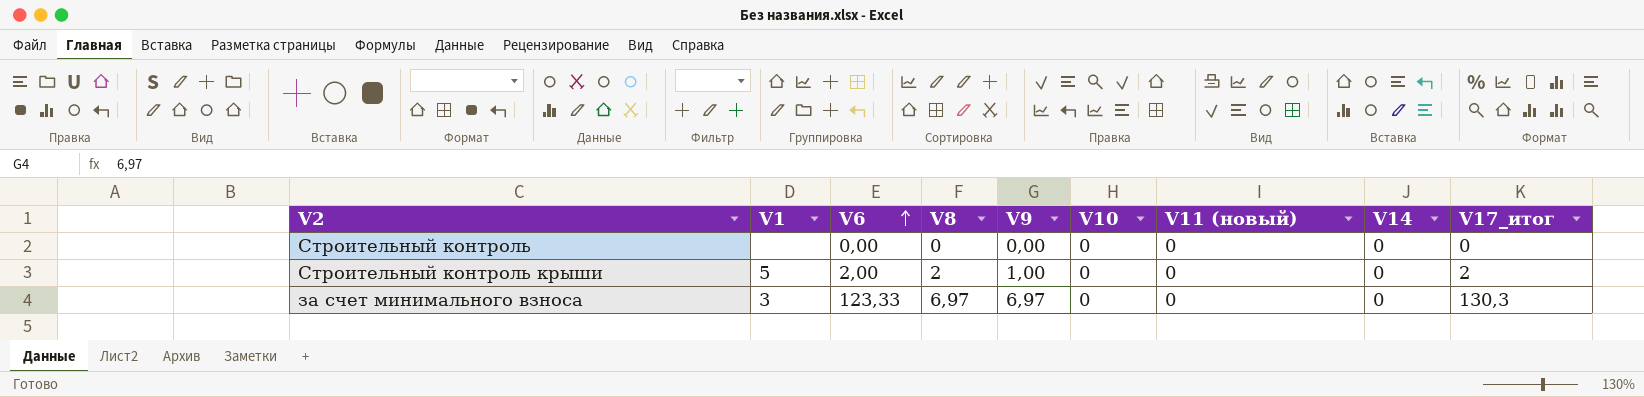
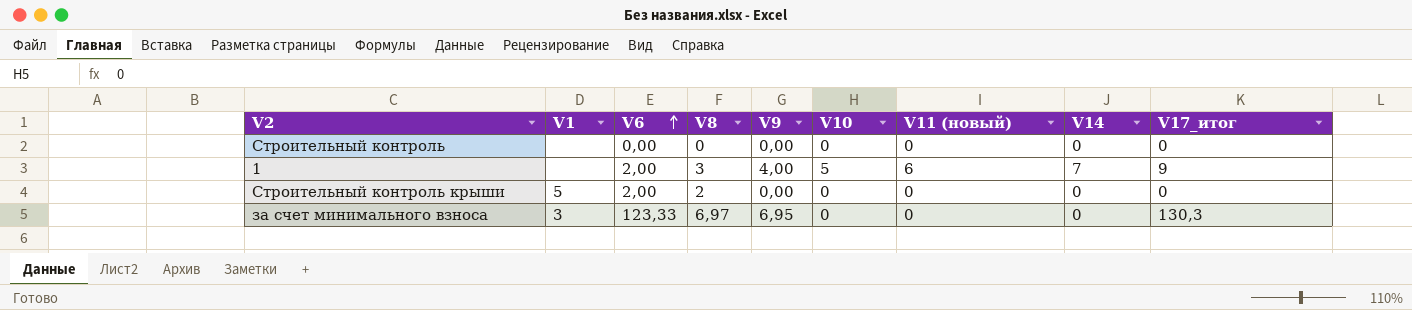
row 1: none -> none | 2,00 | 3 | 4,00 | 5 | 6 | 7 | 9
Строительный контроль крыши | V9: 1,00 -> 0,00
Строительный контроль крыши | V17_итог: 2 -> 0
за счет минимального взноса | V9: 6,97 -> 6,95

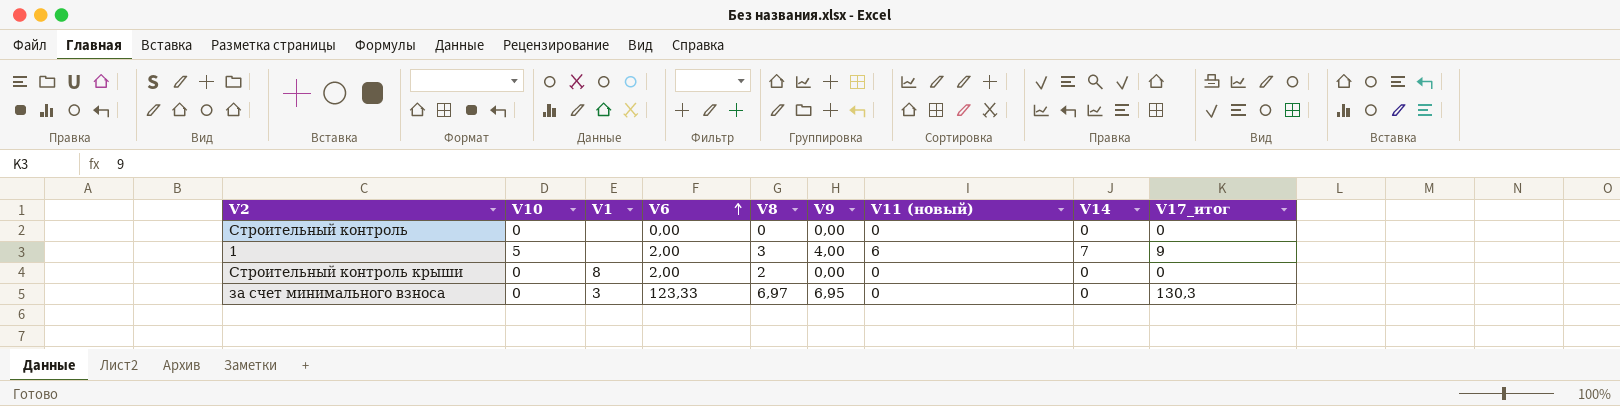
column V10 | position: 6 -> 2
Строительный контроль крыши | V1: 5 -> 8

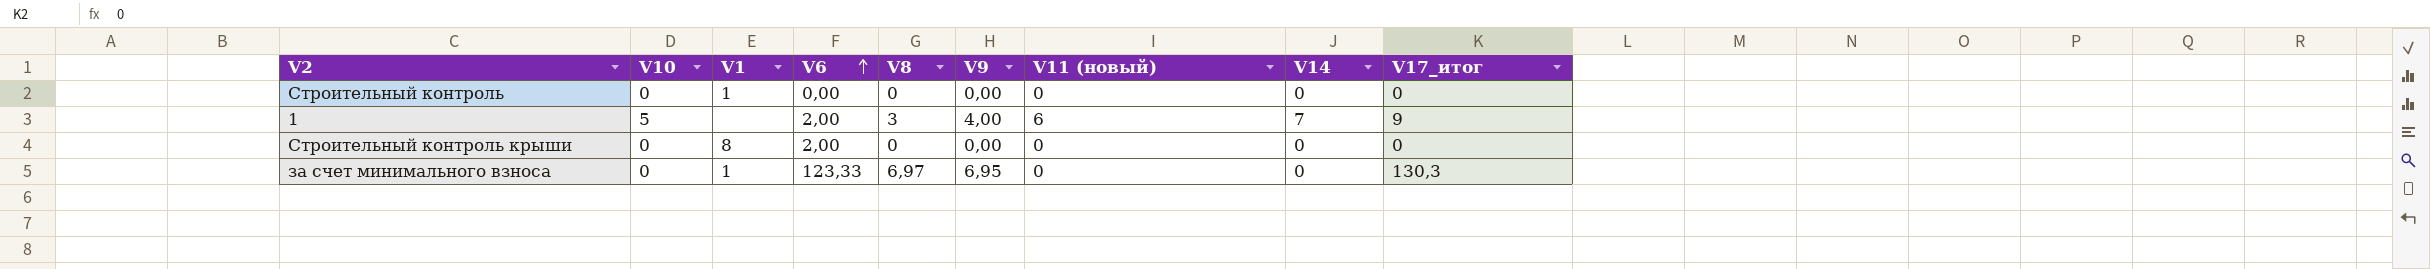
Строительный контроль | V1: none -> 1
Строительный контроль крыши | V8: 2 -> 0
за счет минимального взноса | V1: 3 -> 1

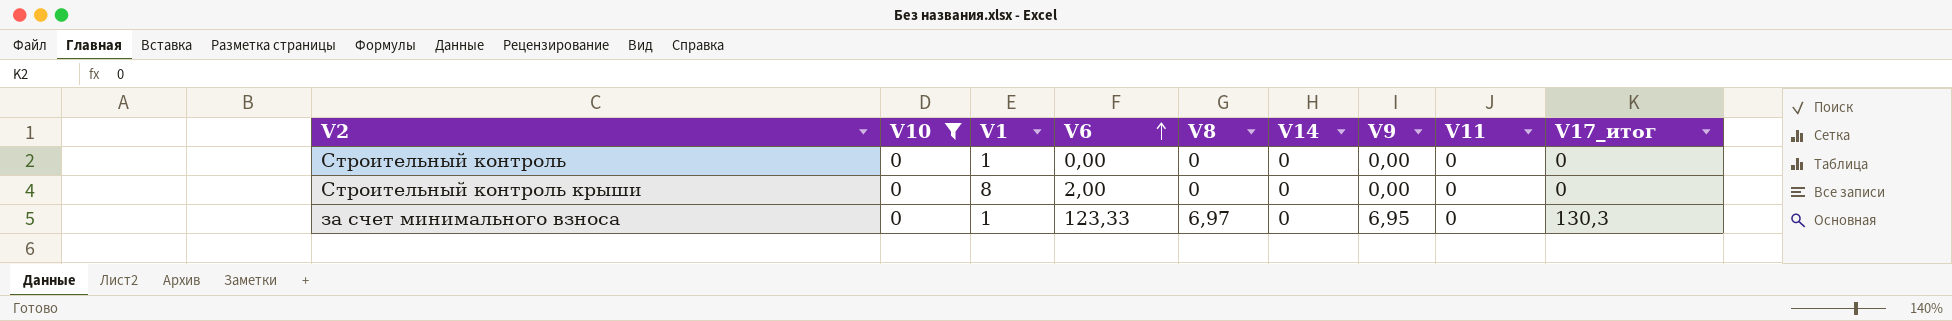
filter: none -> V10 = 0
column V14 | position: 8 -> 6
column name: V11 (новый) -> V11

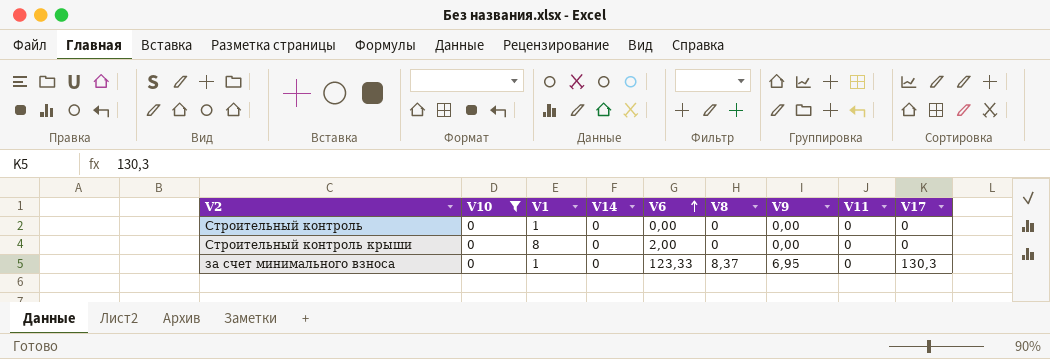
column V14 | position: 6 -> 4
column name: V17_итог -> V17
за счет минимального взноса | V8: 6,97 -> 8,37

